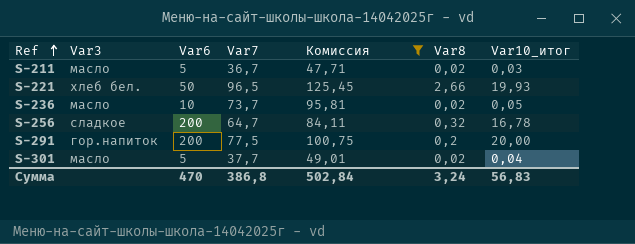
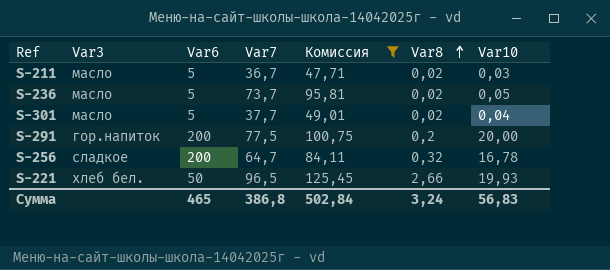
row order: Ref ascending -> Var8 ascending
column name: Var10_итог -> Var10
S-236 | Var6: 10 -> 5
Сумма | Var6: 470 -> 465

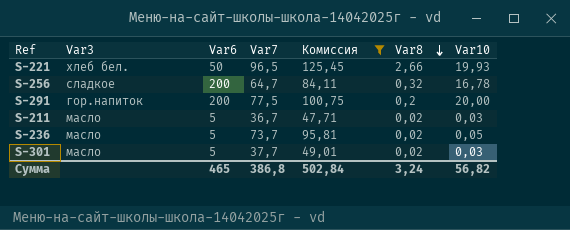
row order: Var8 ascending -> Var8 descending
S-301 | Var10: 0,04 -> 0,03
Сумма | Var10: 56,83 -> 56,82

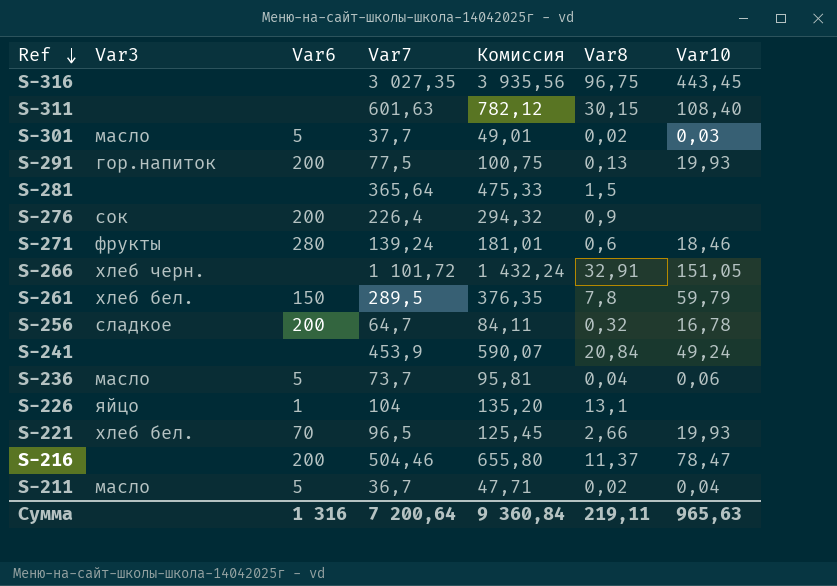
filter: Комиссия <= 125,45 -> none
row order: Var8 descending -> Ref descending
S-291 | Var8: 0,2 -> 0,13
S-291 | Var10: 20,00 -> 19,93
S-236 | Var8: 0,02 -> 0,04
S-236 | Var10: 0,05 -> 0,06
S-221 | Var6: 50 -> 70
S-211 | Var10: 0,03 -> 0,04
Сумма | Var6: 465 -> 1 316
Сумма | Var7: 386,8 -> 7 200,64
Сумма | Комиссия: 502,84 -> 9 360,84
Сумма | Var8: 3,24 -> 219,11
Сумма | Var10: 56,82 -> 965,63

